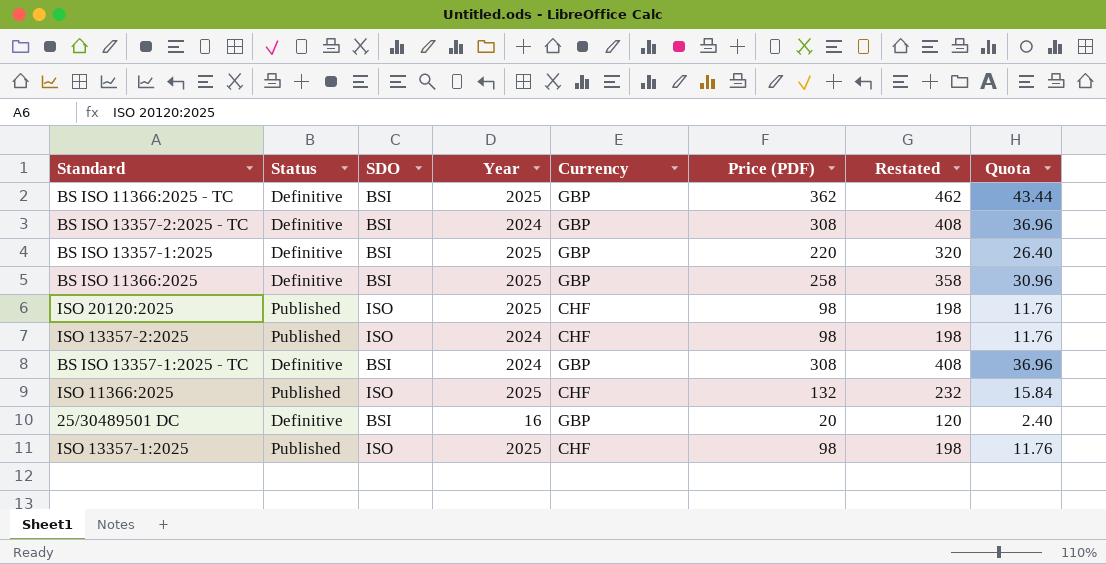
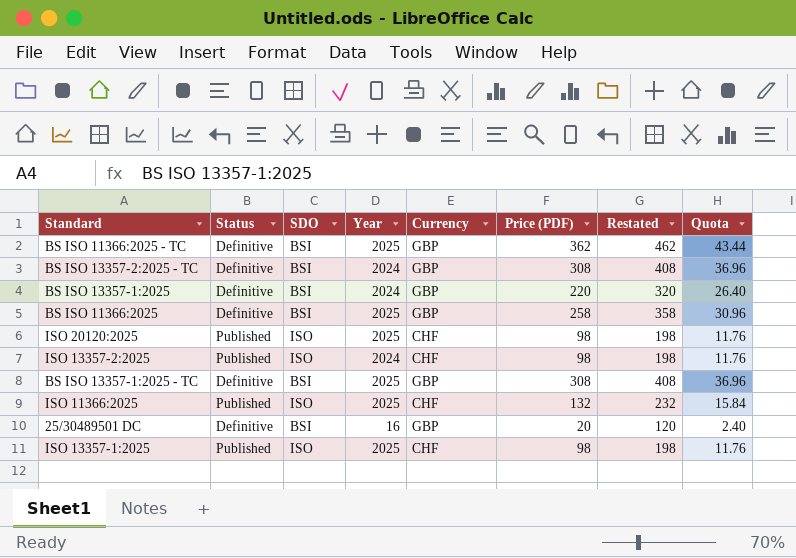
BS ISO 13357-1:2025 | Year: 2025 -> 2024
BS ISO 13357-1:2025 - TC | Year: 2024 -> 2025

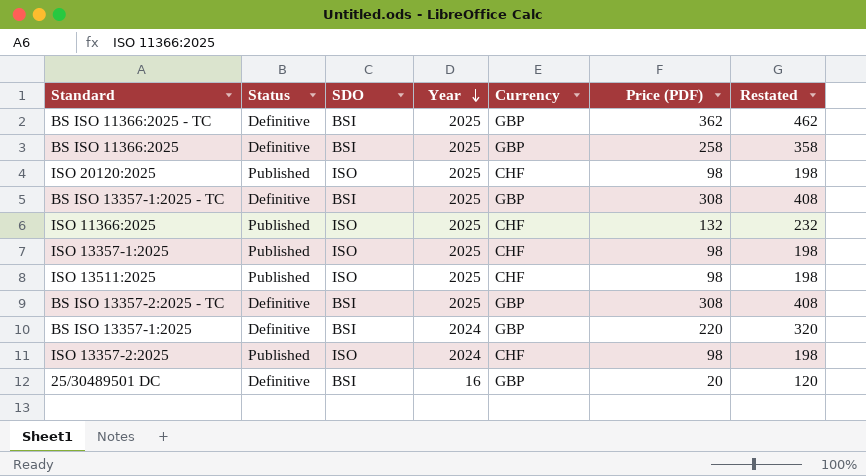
row order: none -> Year descending
column Quota | formula: [Price (PDF)] * 0.12 -> none
row ISO 13511:2025: none -> Published | ISO | 2025 | CHF | 98 | 198
BS ISO 13357-2:2025 - TC | Year: 2024 -> 2025

